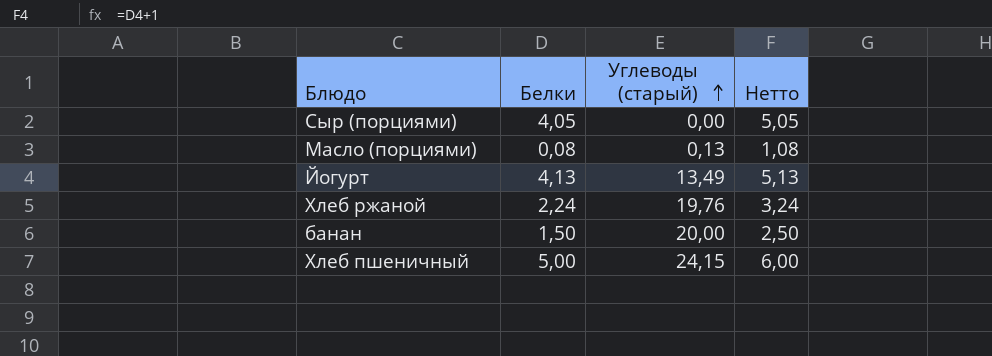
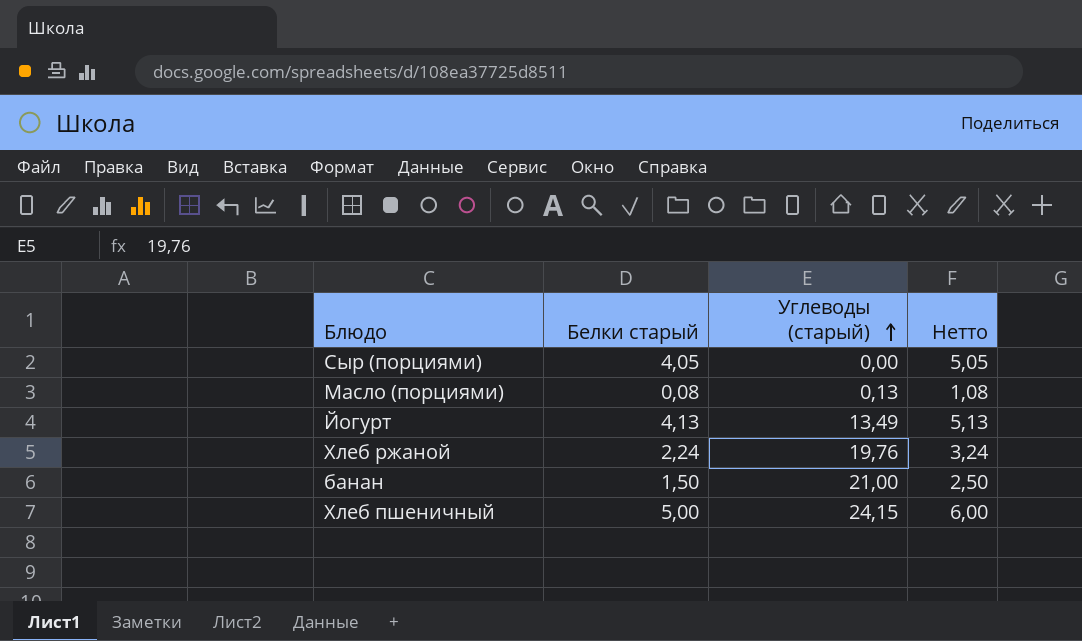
column name: Белки -> Белки старый
банан | Углеводы (старый): 20,00 -> 21,00

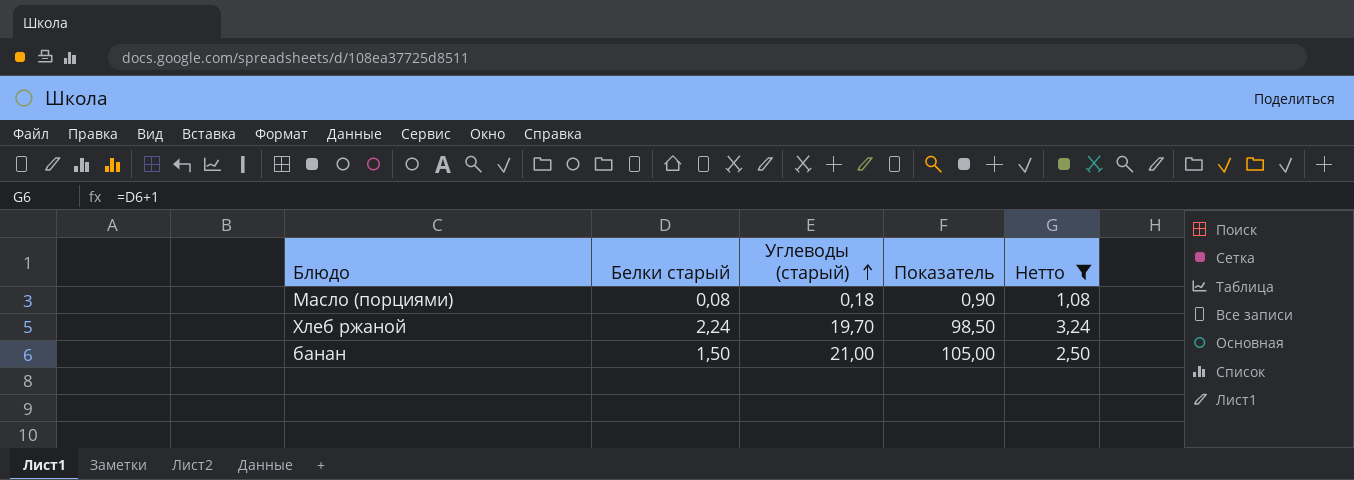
filter: none -> Нетто <= 3,24
column Показатель | formula: none -> [Углеводы (старый)] * 5
Масло (порциями) | Углеводы (старый): 0,13 -> 0,18
Хлеб ржаной | Углеводы (старый): 19,76 -> 19,70

